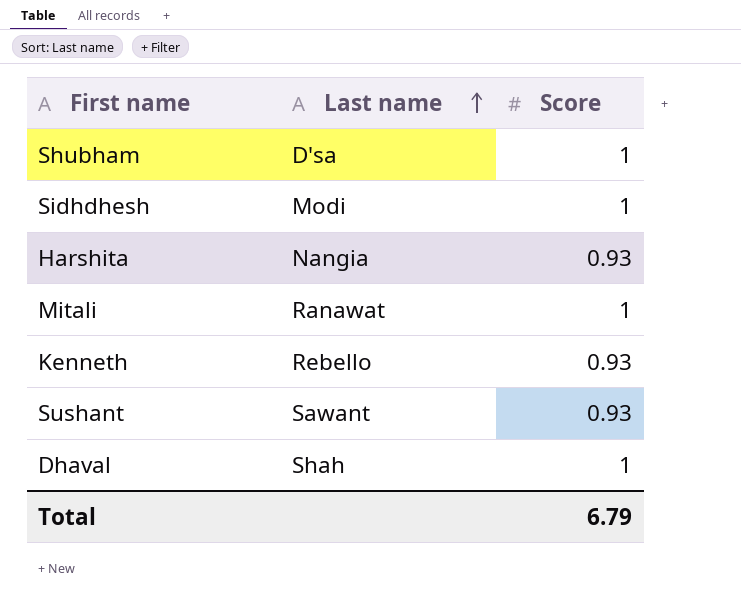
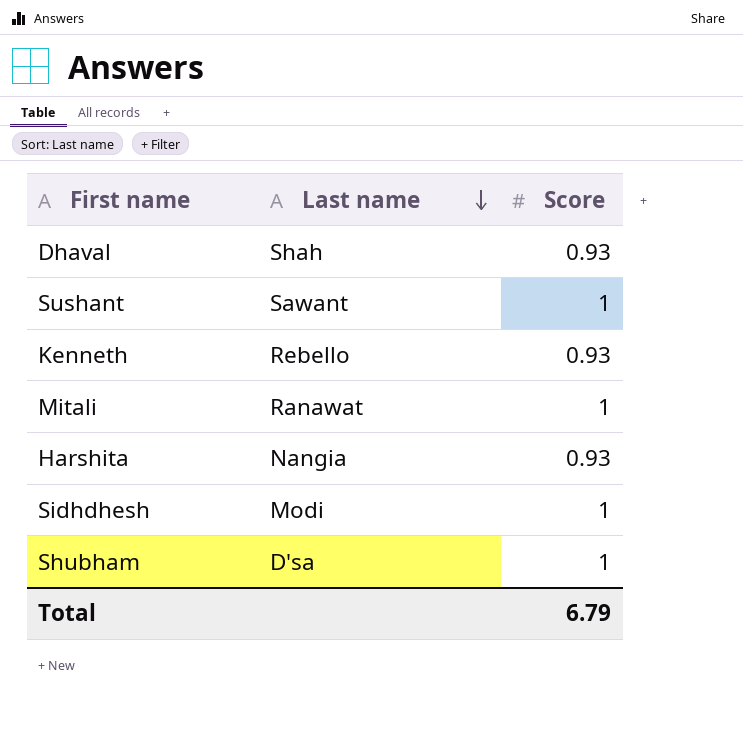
row order: Last name ascending -> Last name descending
Dhaval | Score: 1 -> 0.93
Sushant | Score: 0.93 -> 1

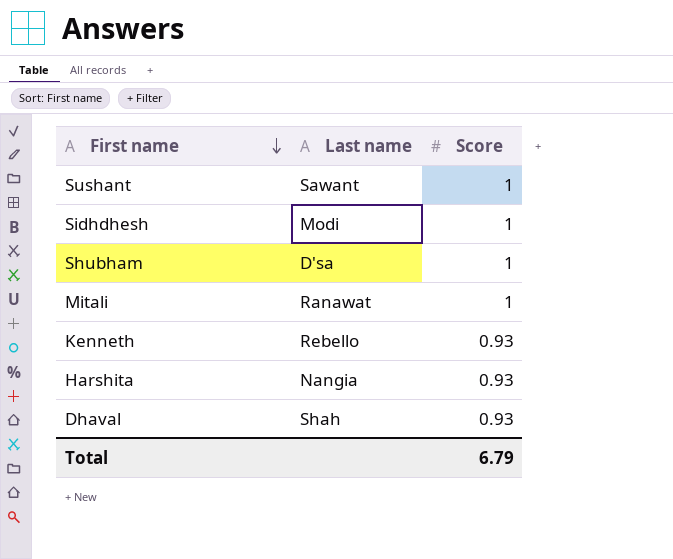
row order: Last name descending -> First name descending

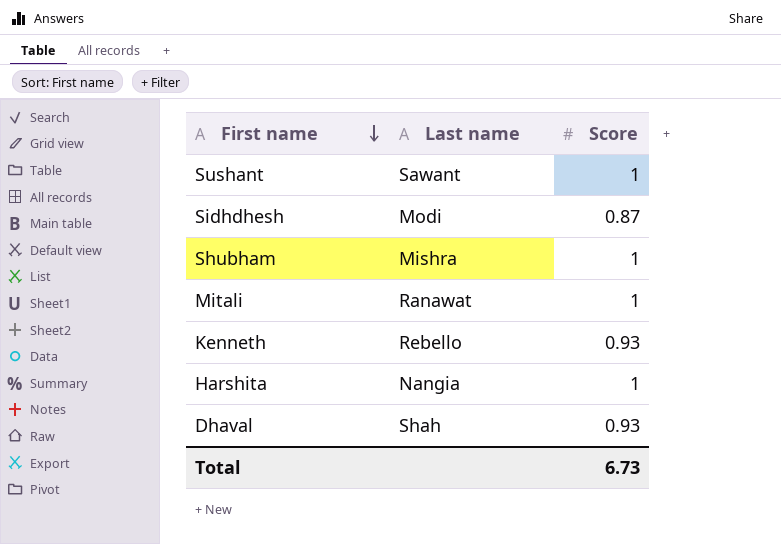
Sidhdhesh | Score: 1 -> 0.87
Shubham | Last name: D'sa -> Mishra
Harshita | Score: 0.93 -> 1
Total | Score: 6.79 -> 6.73

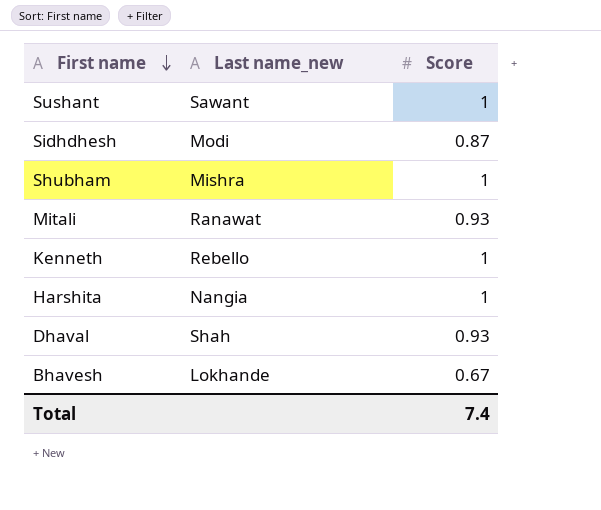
column name: Last name -> Last name_new
Mitali | Score: 1 -> 0.93
Kenneth | Score: 0.93 -> 1
row Bhavesh: none -> Lokhande | 0.67
Total | Score: 6.73 -> 7.4

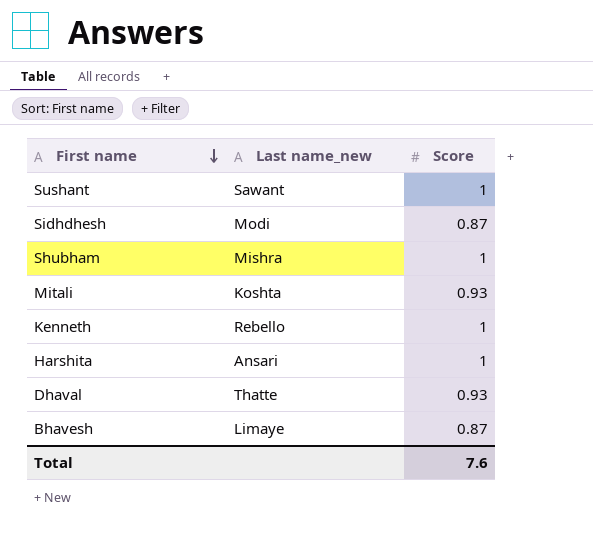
Mitali | Last name_new: Ranawat -> Koshta
Harshita | Last name_new: Nangia -> Ansari
Dhaval | Last name_new: Shah -> Thatte
Bhavesh | Last name_new: Lokhande -> Limaye
Bhavesh | Score: 0.67 -> 0.87
Total | Score: 7.4 -> 7.6

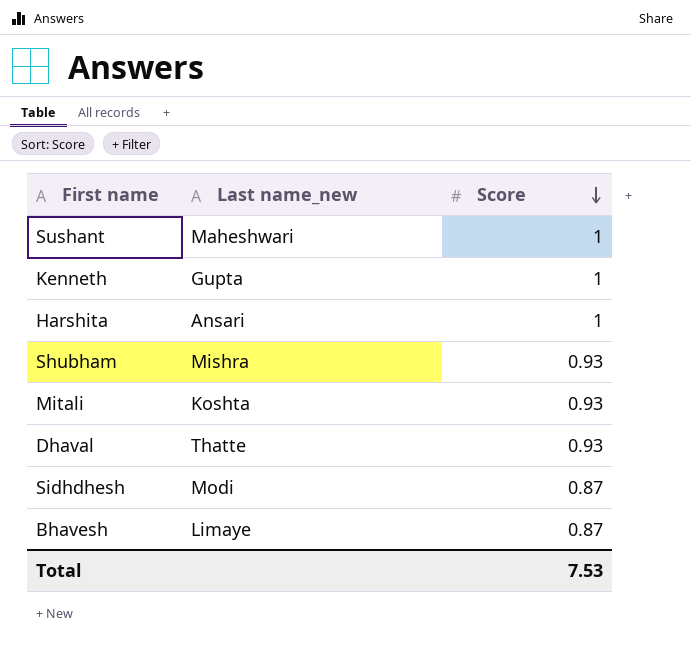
row order: First name descending -> Score descending
Sushant | Last name_new: Sawant -> Maheshwari
Kenneth | Last name_new: Rebello -> Gupta
Shubham | Score: 1 -> 0.93
Total | Score: 7.6 -> 7.53

